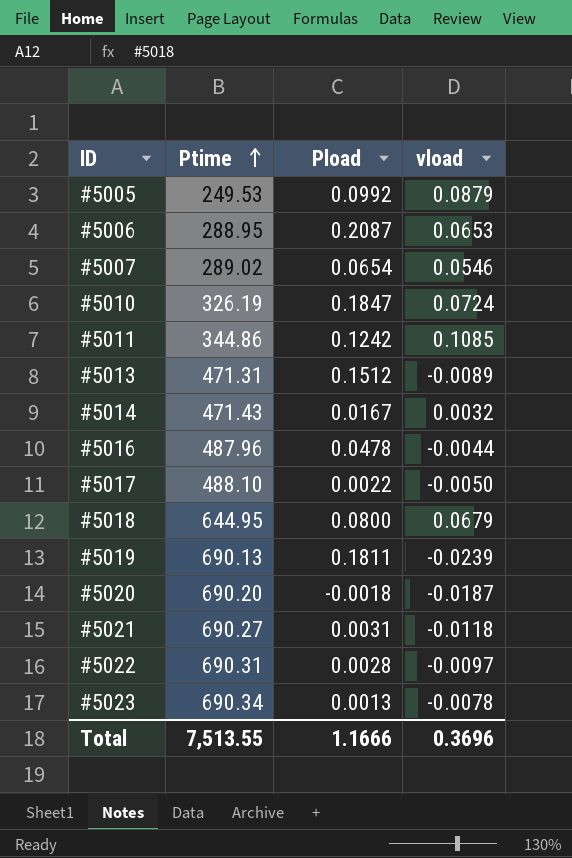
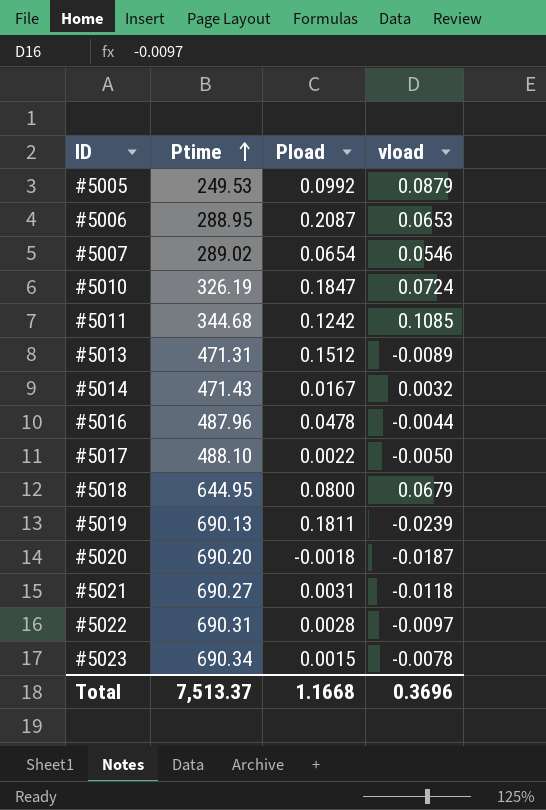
#5011 | Ptime: 344.86 -> 344.68
#5023 | Pload: 0.0013 -> 0.0015
Total | Ptime: 7,513.55 -> 7,513.37
Total | Pload: 1.1666 -> 1.1668

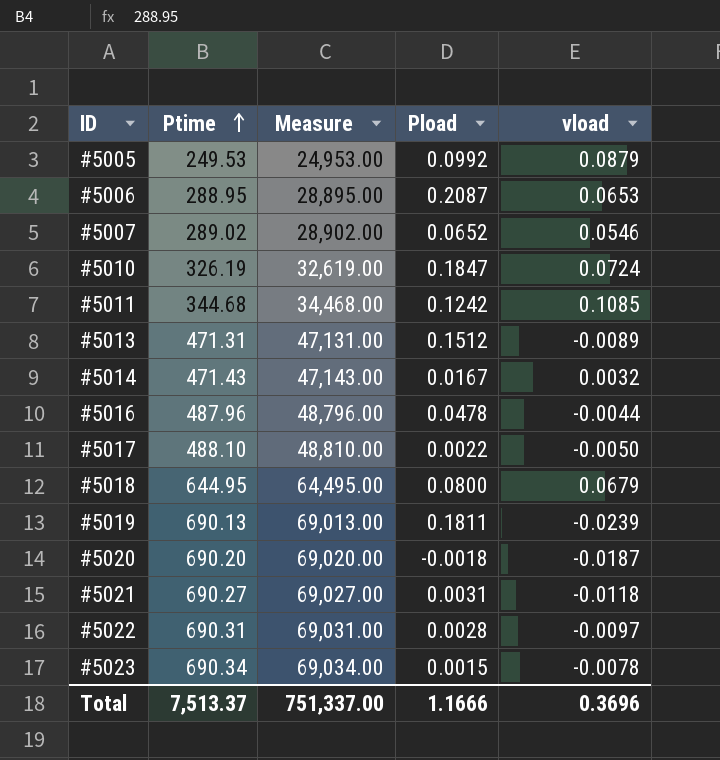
column Measure | formula: none -> [Ptime] * 100
#5007 | Pload: 0.0654 -> 0.0652
Total | Pload: 1.1668 -> 1.1666

